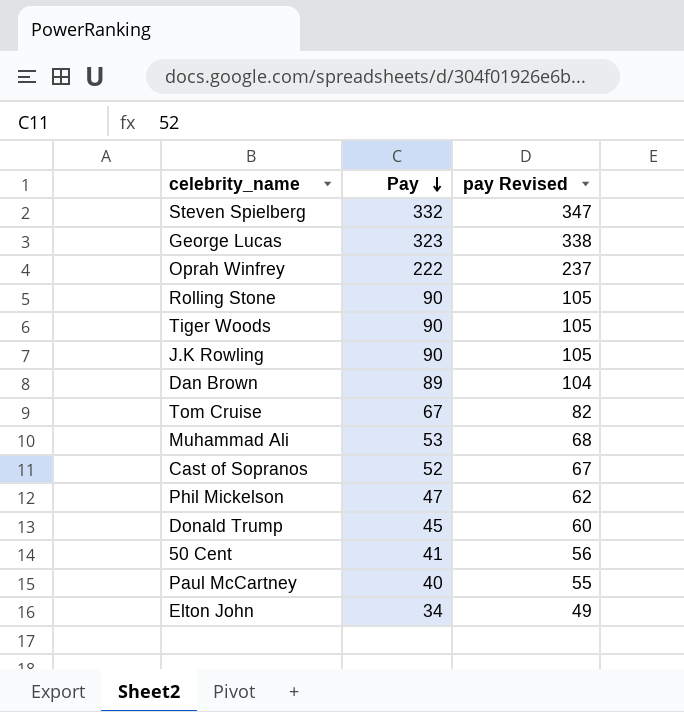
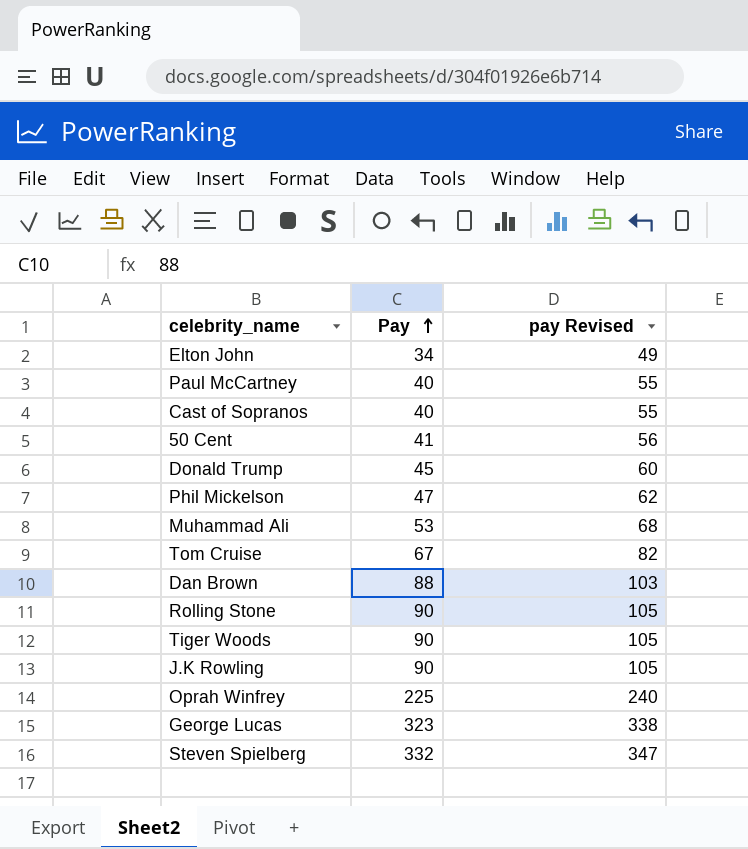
row order: Pay descending -> Pay ascending
Cast of Sopranos | Pay: 52 -> 40
Cast of Sopranos | pay Revised: 67 -> 55
Dan Brown | Pay: 89 -> 88
Dan Brown | pay Revised: 104 -> 103
Oprah Winfrey | Pay: 222 -> 225
Oprah Winfrey | pay Revised: 237 -> 240

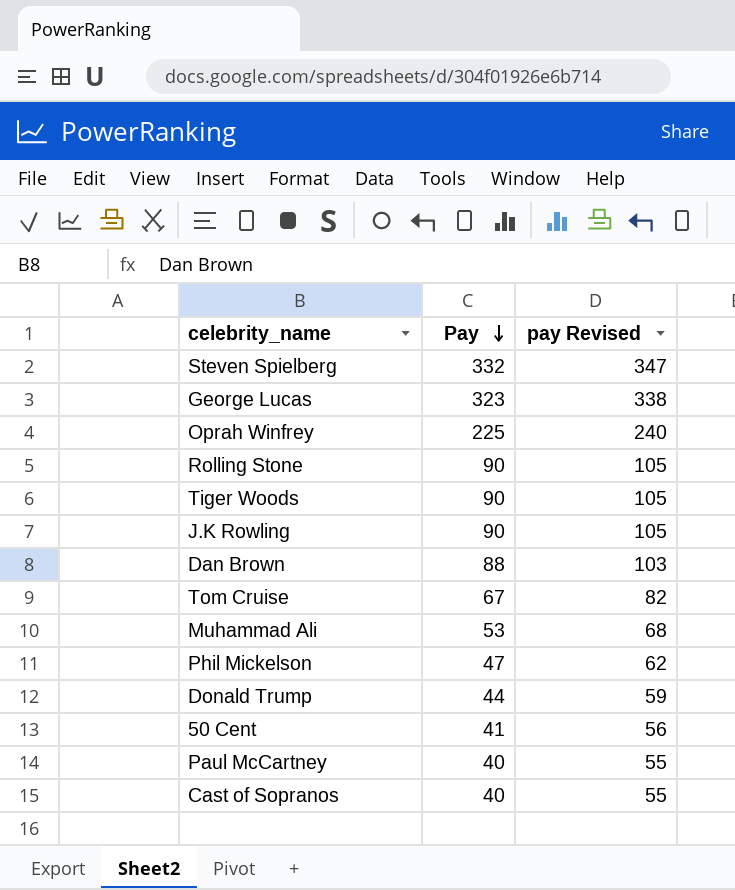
row order: Pay ascending -> Pay descending
row Elton John: 34 | 49 -> none
Donald Trump | Pay: 45 -> 44
Donald Trump | pay Revised: 60 -> 59

